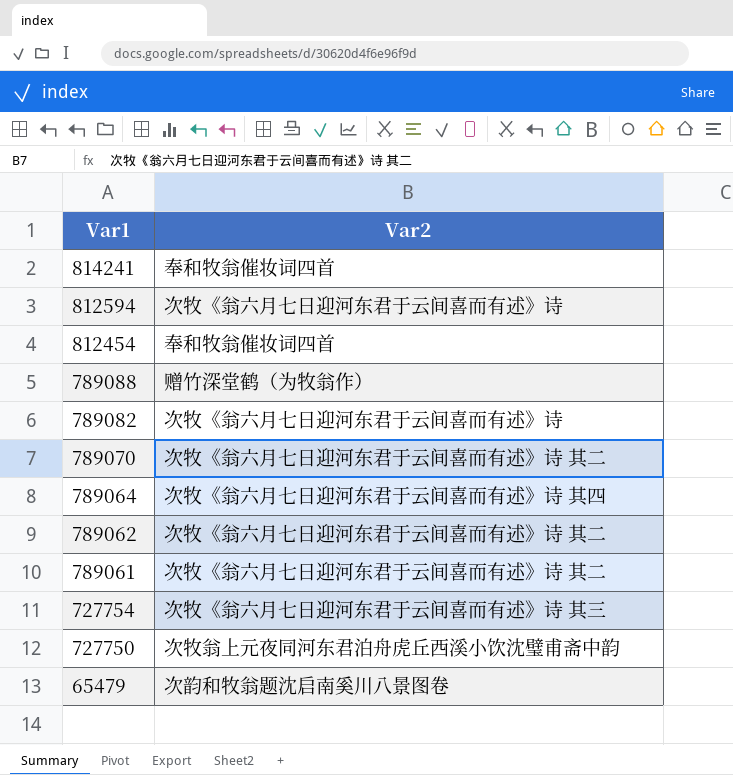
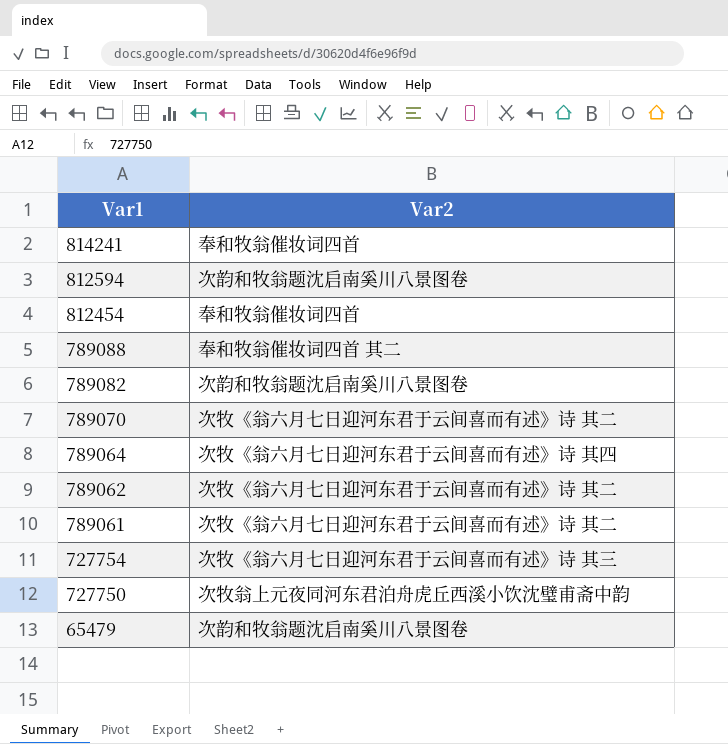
812594 | Var2: 次牧《翁六月七日迎河东君于云间喜而有述》诗 -> 次韵和牧翁题沈启南奚川八景图卷
789088 | Var2: 赠竹深堂鹤（为牧翁作） -> 奉和牧翁催妆词四首 其二
789082 | Var2: 次牧《翁六月七日迎河东君于云间喜而有述》诗 -> 次韵和牧翁题沈启南奚川八景图卷

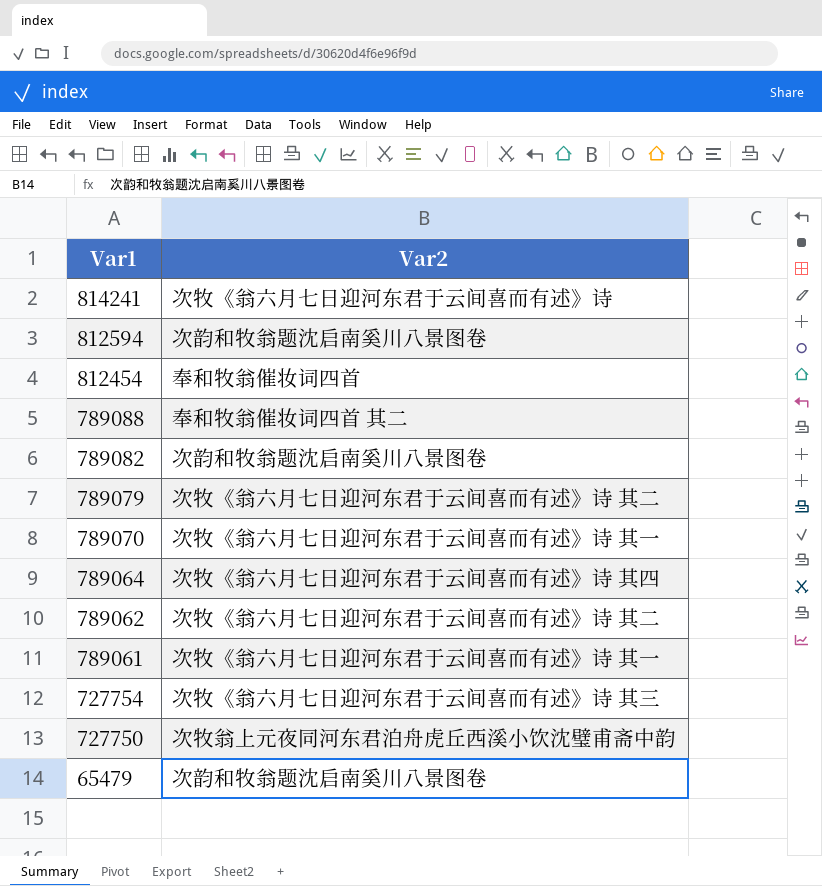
814241 | Var2: 奉和牧翁催妆词四首 -> 次牧《翁六月七日迎河东君于云间喜而有述》诗
row 789079: none -> 次牧《翁六月七日迎河东君于云间喜而有述》诗 其二
789070 | Var2: 次牧《翁六月七日迎河东君于云间喜而有述》诗 其二 -> 次牧《翁六月七日迎河东君于云间喜而有述》诗 其一
789061 | Var2: 次牧《翁六月七日迎河东君于云间喜而有述》诗 其二 -> 次牧《翁六月七日迎河东君于云间喜而有述》诗 其一

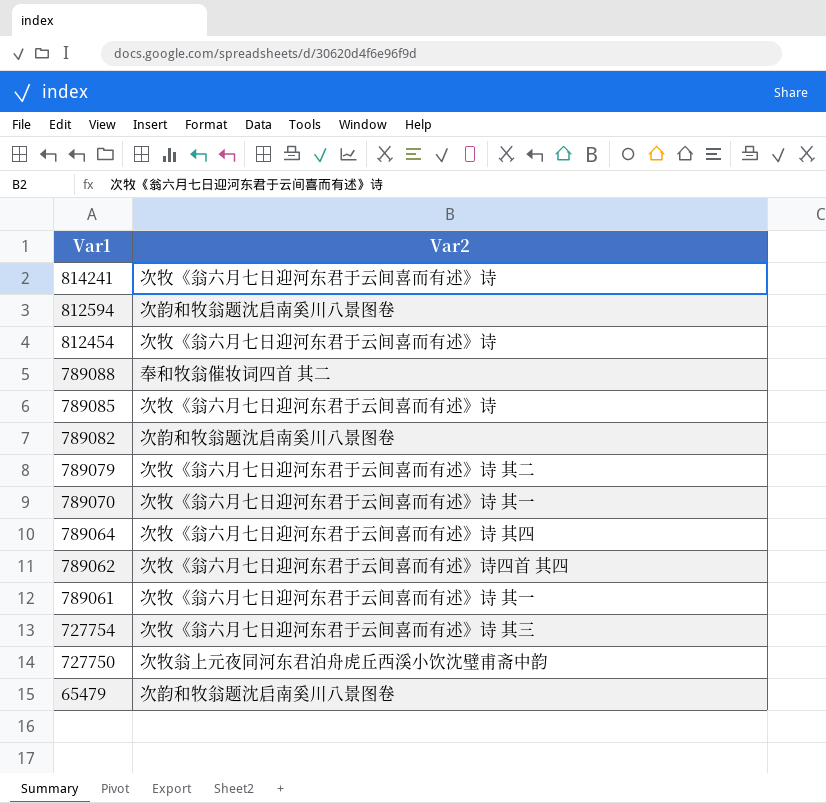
812454 | Var2: 奉和牧翁催妆词四首 -> 次牧《翁六月七日迎河东君于云间喜而有述》诗
row 789085: none -> 次牧《翁六月七日迎河东君于云间喜而有述》诗
789062 | Var2: 次牧《翁六月七日迎河东君于云间喜而有述》诗 其二 -> 次牧《翁六月七日迎河东君于云间喜而有述》诗四首 其四

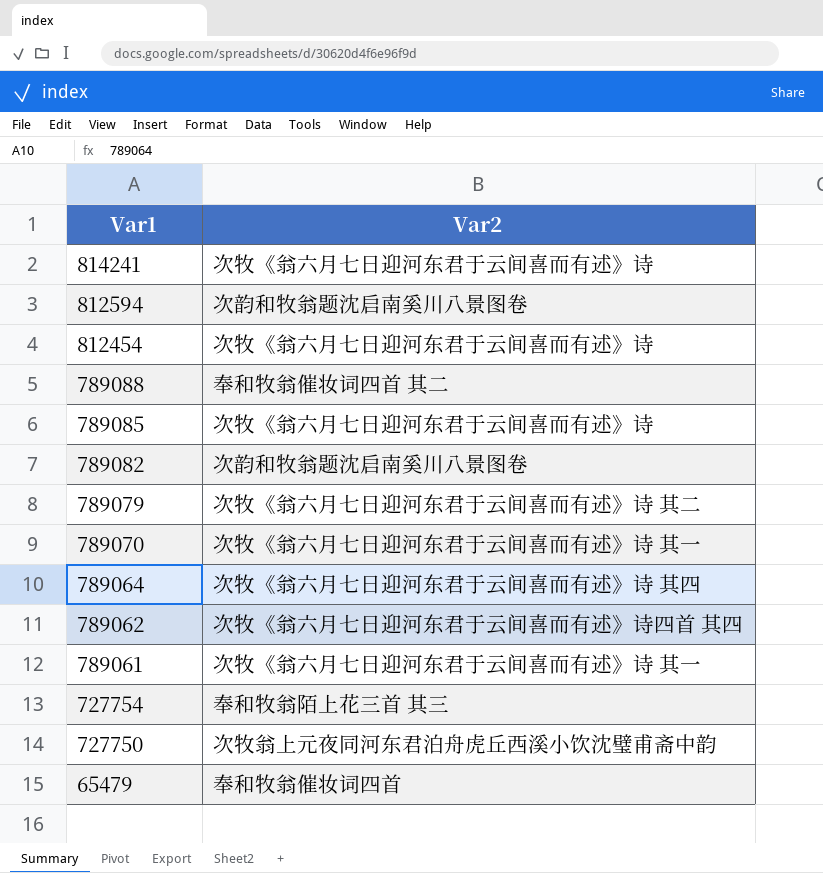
727754 | Var2: 次牧《翁六月七日迎河东君于云间喜而有述》诗 其三 -> 奉和牧翁陌上花三首 其三
65479 | Var2: 次韵和牧翁题沈启南奚川八景图卷 -> 奉和牧翁催妆词四首

